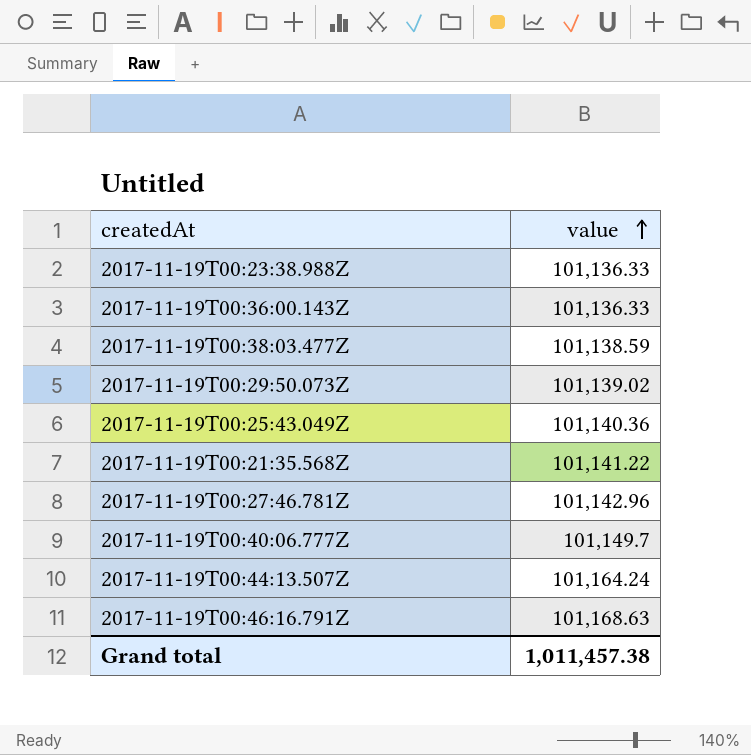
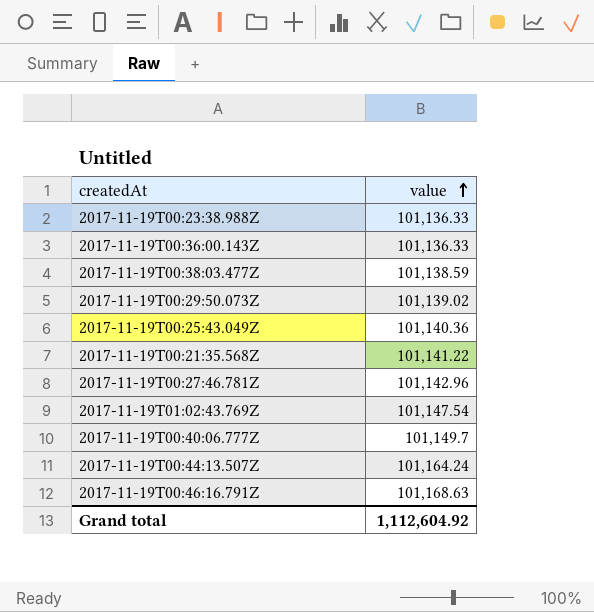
row 2017-11-19T01:02:43.769Z: none -> 101,147.54
Grand total | value: 1,011,457.38 -> 1,112,604.92

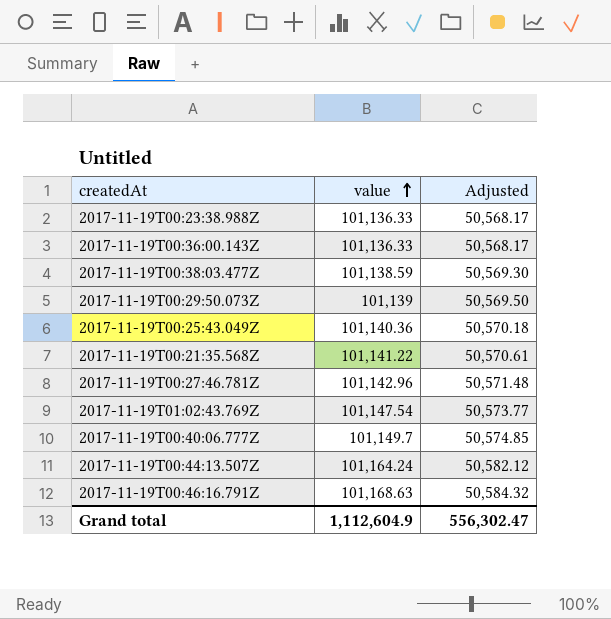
column Adjusted | formula: none -> [value] * 0.5
2017-11-19T00:29:50.073Z | value: 101,139.02 -> 101,139
Grand total | value: 1,112,604.92 -> 1,112,604.9

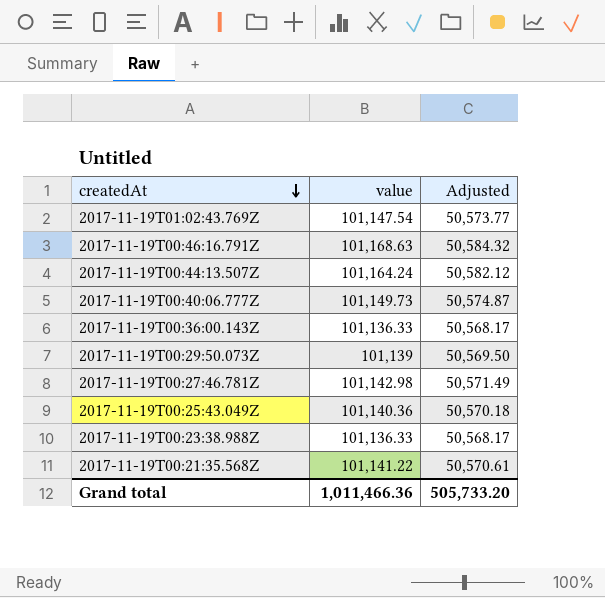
row order: value ascending -> createdAt descending
row 2017-11-19T00:38:03.477Z: 101,138.59 | 50,569.30 -> none
2017-11-19T00:40:06.777Z | value: 101,149.7 -> 101,149.73
2017-11-19T00:40:06.777Z | Adjusted: 50,574.85 -> 50,574.87
2017-11-19T00:27:46.781Z | value: 101,142.96 -> 101,142.98
2017-11-19T00:27:46.781Z | Adjusted: 50,571.48 -> 50,571.49
Grand total | value: 1,112,604.9 -> 1,011,466.36
Grand total | Adjusted: 556,302.47 -> 505,733.20

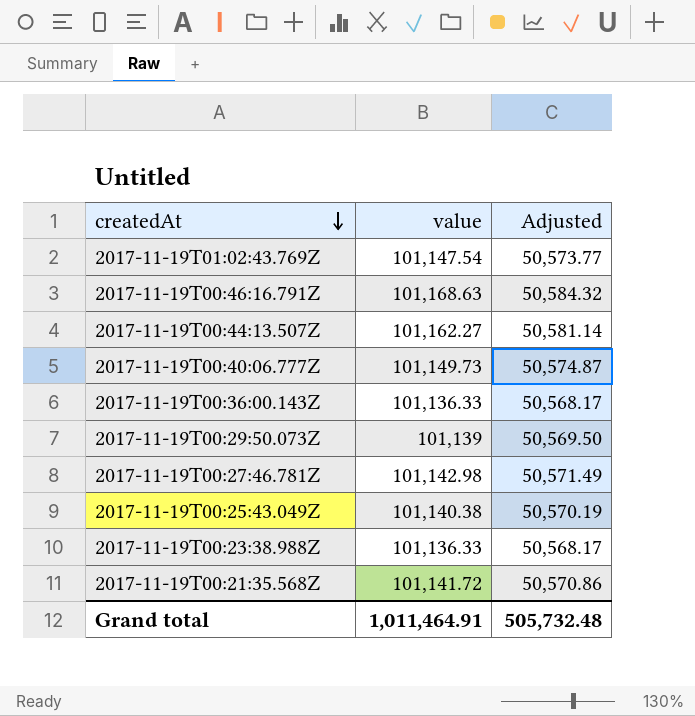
2017-11-19T00:44:13.507Z | value: 101,164.24 -> 101,162.27
2017-11-19T00:44:13.507Z | Adjusted: 50,582.12 -> 50,581.14
2017-11-19T00:25:43.049Z | value: 101,140.36 -> 101,140.38
2017-11-19T00:25:43.049Z | Adjusted: 50,570.18 -> 50,570.19
2017-11-19T00:21:35.568Z | value: 101,141.22 -> 101,141.72
2017-11-19T00:21:35.568Z | Adjusted: 50,570.61 -> 50,570.86
Grand total | value: 1,011,466.36 -> 1,011,464.91
Grand total | Adjusted: 505,733.20 -> 505,732.48

